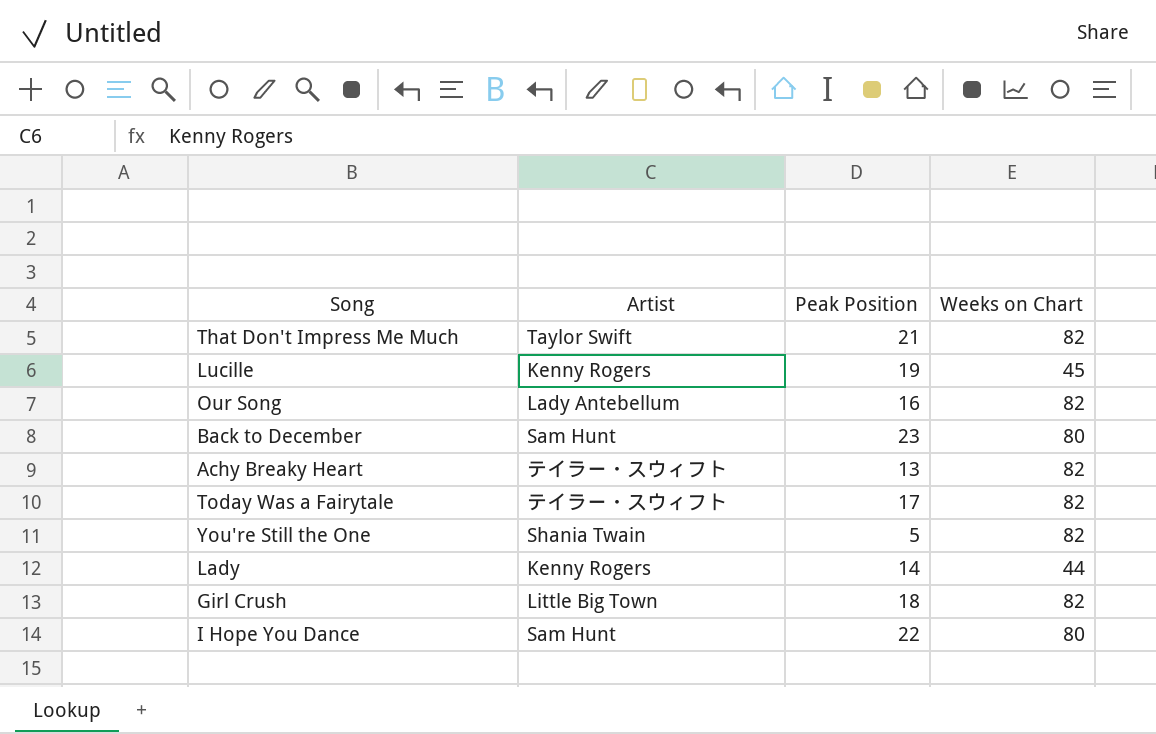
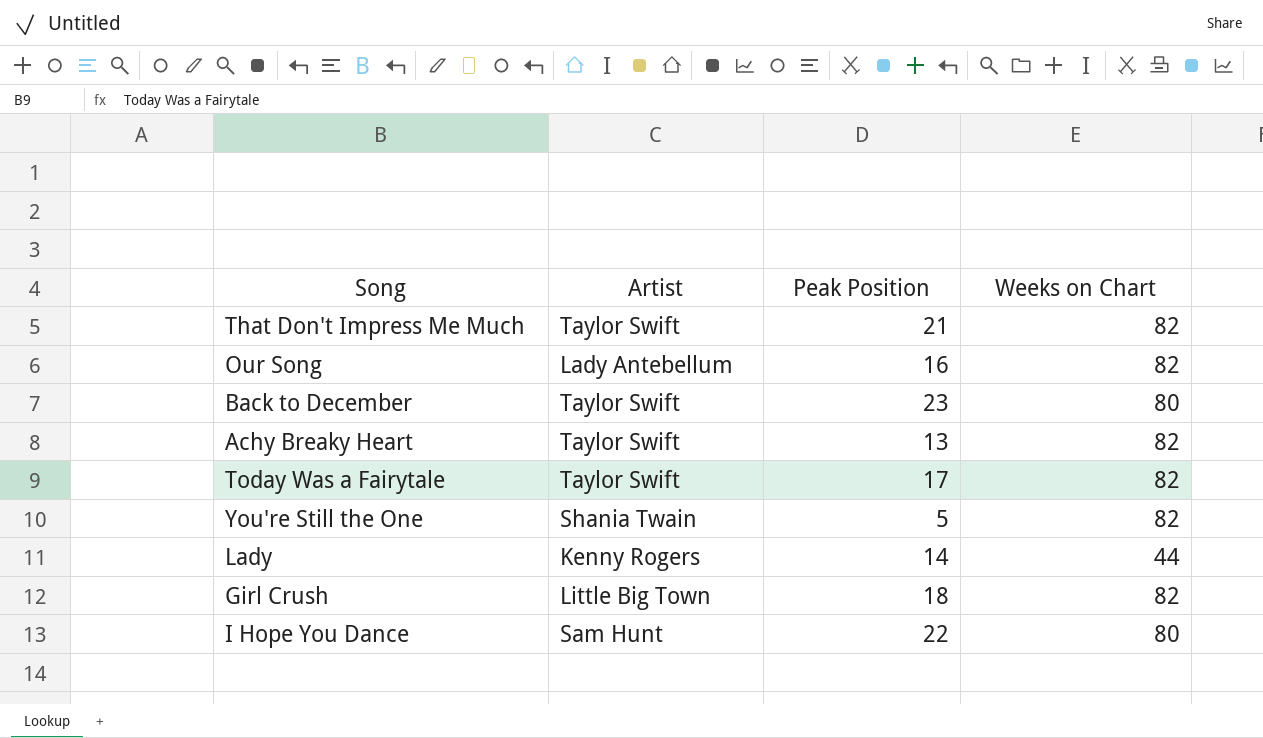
row Lucille: Kenny Rogers | 19 | 45 -> none
Back to December | Artist: Sam Hunt -> Taylor Swift
Achy Breaky Heart | Artist: テイラー・スウィフト -> Taylor Swift
Today Was a Fairytale | Artist: テイラー・スウィフト -> Taylor Swift

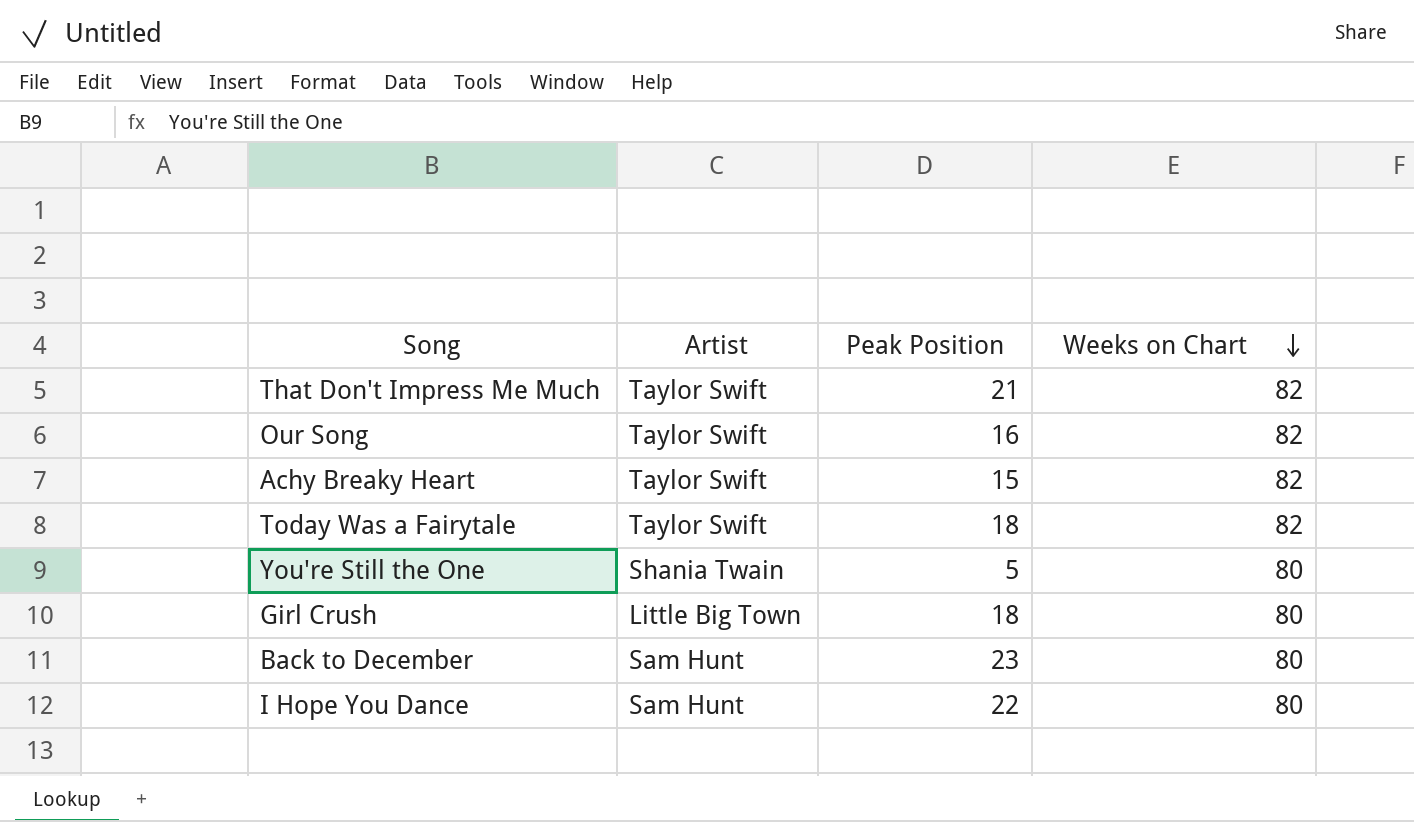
row order: none -> Weeks on Chart descending
row Lady: Kenny Rogers | 14 | 44 -> none
Our Song | Artist: Lady Antebellum -> Taylor Swift
Achy Breaky Heart | Peak Position: 13 -> 15
Today Was a Fairytale | Peak Position: 17 -> 18
You're Still the One | Weeks on Chart: 82 -> 80
Girl Crush | Weeks on Chart: 82 -> 80
Back to December | Artist: Taylor Swift -> Sam Hunt

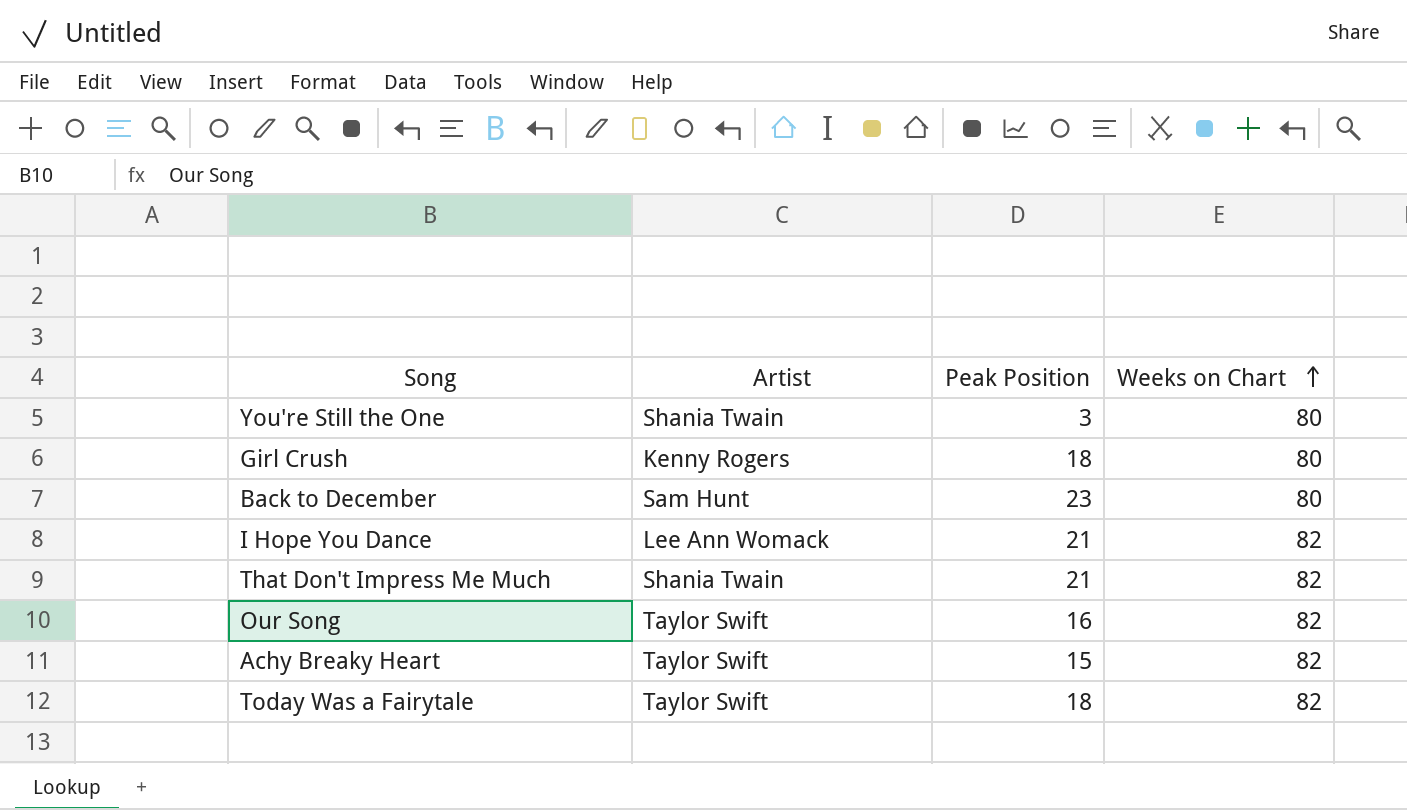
row order: Weeks on Chart descending -> Weeks on Chart ascending
You're Still the One | Peak Position: 5 -> 3
Girl Crush | Artist: Little Big Town -> Kenny Rogers
I Hope You Dance | Artist: Sam Hunt -> Lee Ann Womack
I Hope You Dance | Peak Position: 22 -> 21
I Hope You Dance | Weeks on Chart: 80 -> 82
That Don't Impress Me Much | Artist: Taylor Swift -> Shania Twain

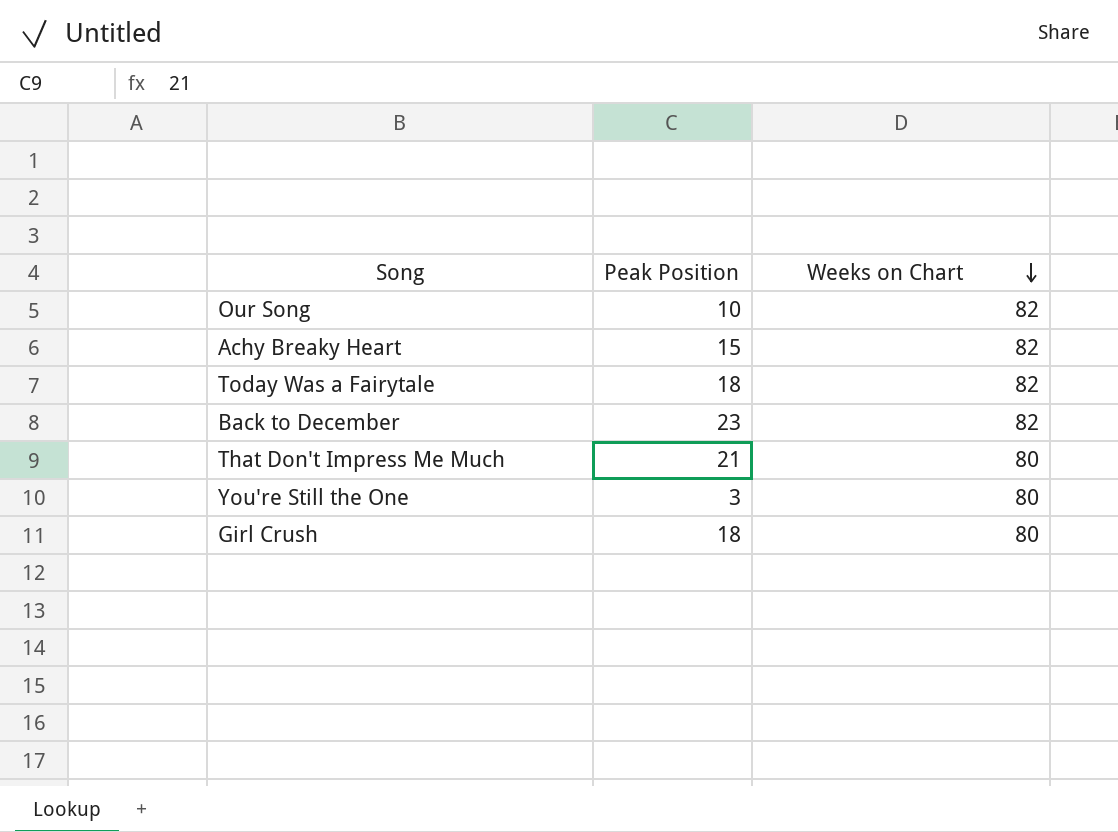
row order: Weeks on Chart ascending -> Weeks on Chart descending
column Artist | position: 2 -> none
row I Hope You Dance: Lee Ann Womack | 21 | 82 -> none
Our Song | Peak Position: 16 -> 10
Back to December | Weeks on Chart: 80 -> 82
That Don't Impress Me Much | Weeks on Chart: 82 -> 80

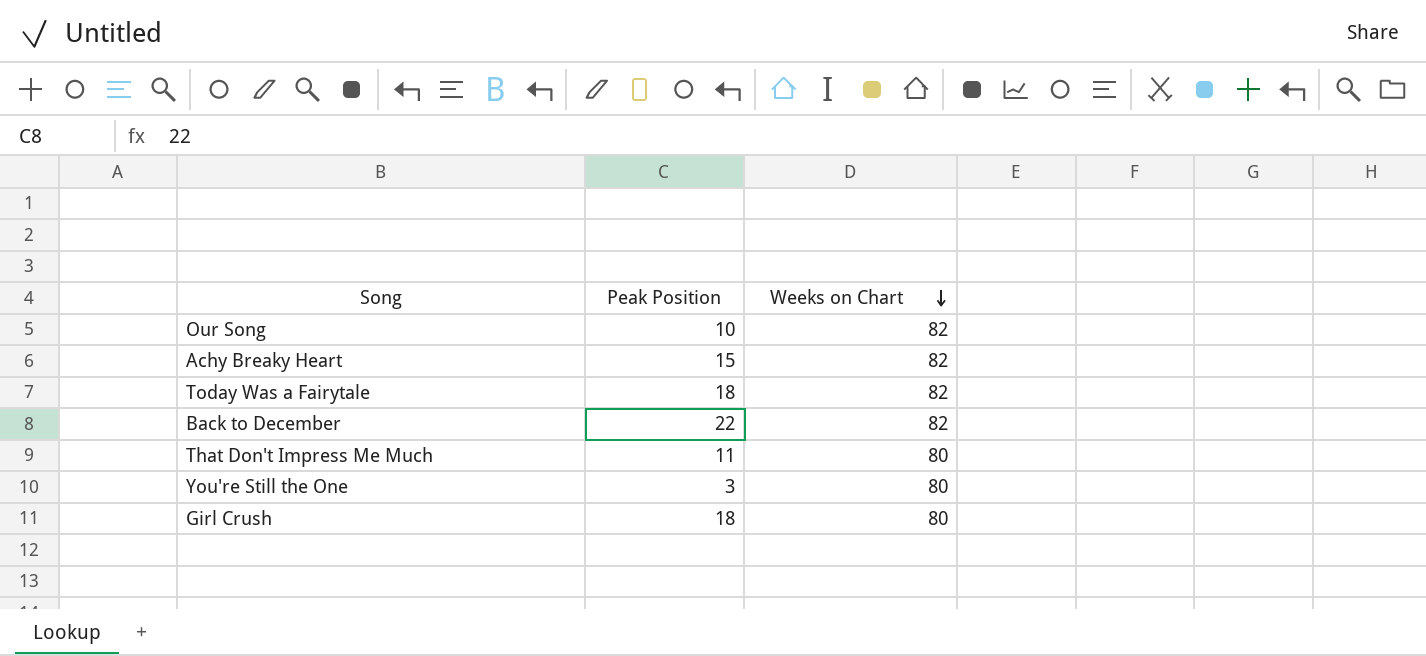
Back to December | Peak Position: 23 -> 22
That Don't Impress Me Much | Peak Position: 21 -> 11

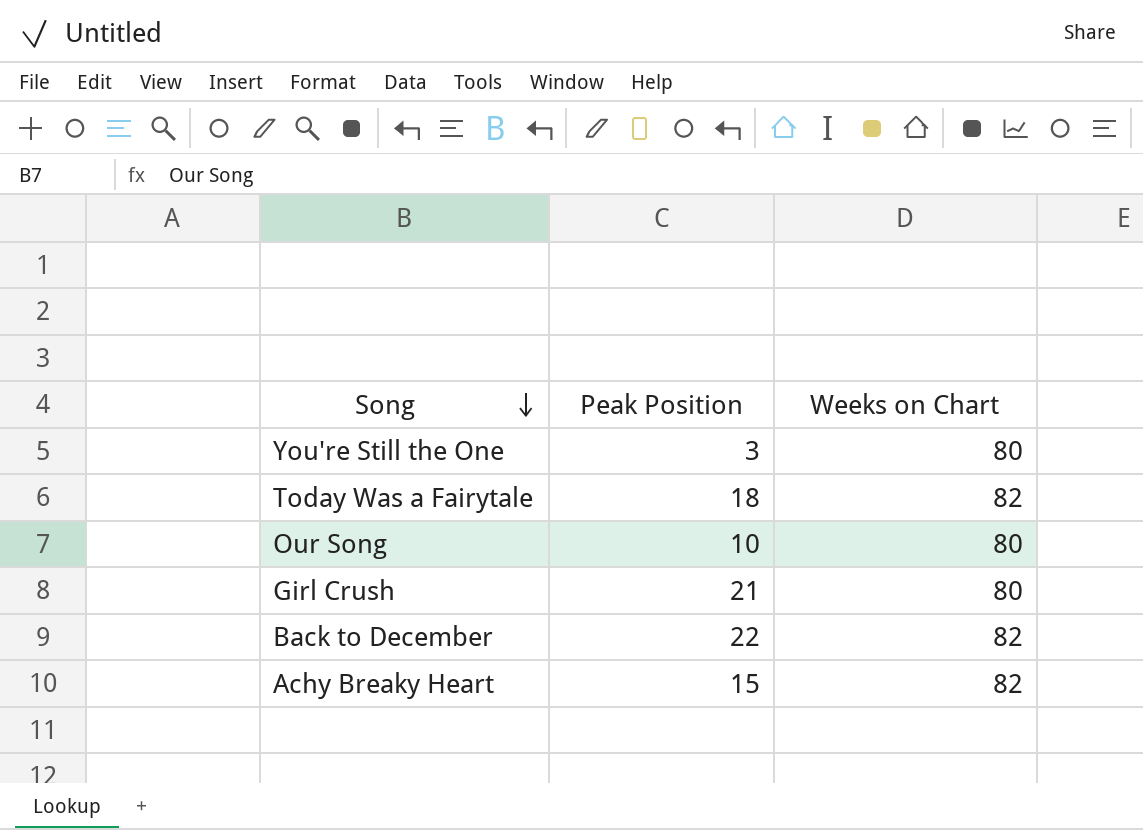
row order: Weeks on Chart descending -> Song descending
row That Don't Impress Me Much: 11 | 80 -> none
Our Song | Weeks on Chart: 82 -> 80
Girl Crush | Peak Position: 18 -> 21

